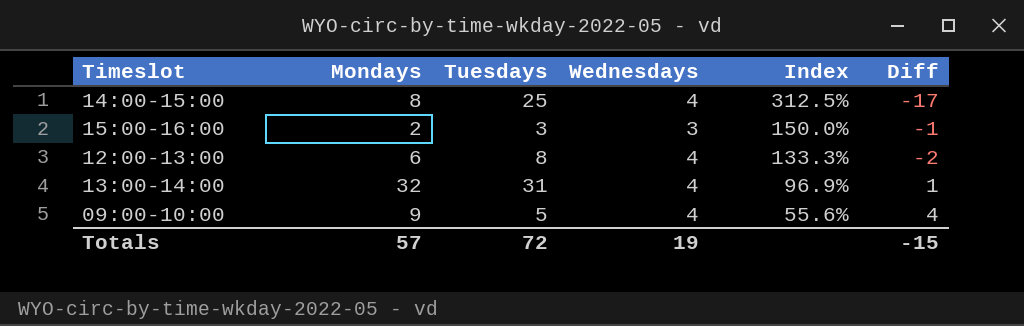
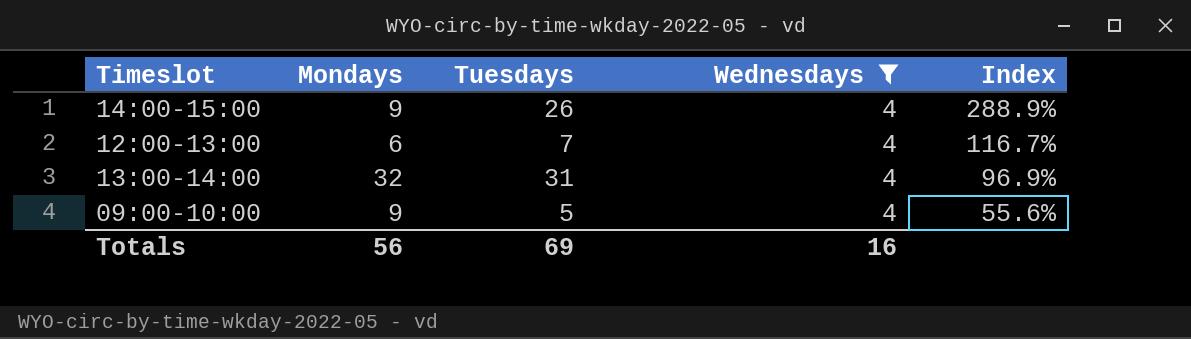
filter: none -> Wednesdays = 4
column Diff | formula: [Mondays] - [Tuesdays] -> none
14:00-15:00 | Mondays: 8 -> 9
14:00-15:00 | Tuesdays: 25 -> 26
14:00-15:00 | Index: 312.5% -> 288.9%
12:00-13:00 | Tuesdays: 8 -> 7
12:00-13:00 | Index: 133.3% -> 116.7%
Totals | Mondays: 57 -> 56
Totals | Tuesdays: 72 -> 69
Totals | Wednesdays: 19 -> 16

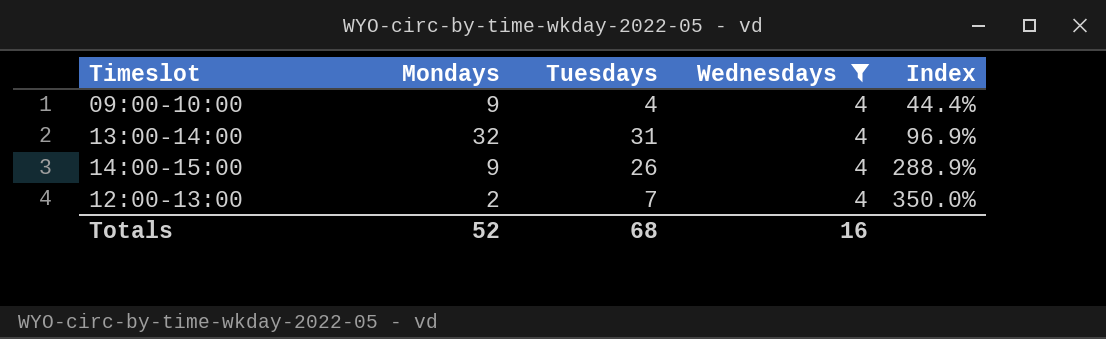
row order: Index descending -> Index ascending
09:00-10:00 | Tuesdays: 5 -> 4
09:00-10:00 | Index: 55.6% -> 44.4%
12:00-13:00 | Mondays: 6 -> 2
12:00-13:00 | Index: 116.7% -> 350.0%
Totals | Mondays: 56 -> 52
Totals | Tuesdays: 69 -> 68

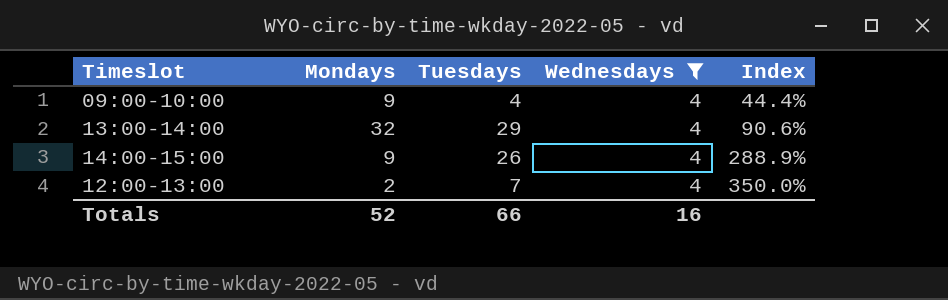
13:00-14:00 | Tuesdays: 31 -> 29
13:00-14:00 | Index: 96.9% -> 90.6%
Totals | Tuesdays: 68 -> 66

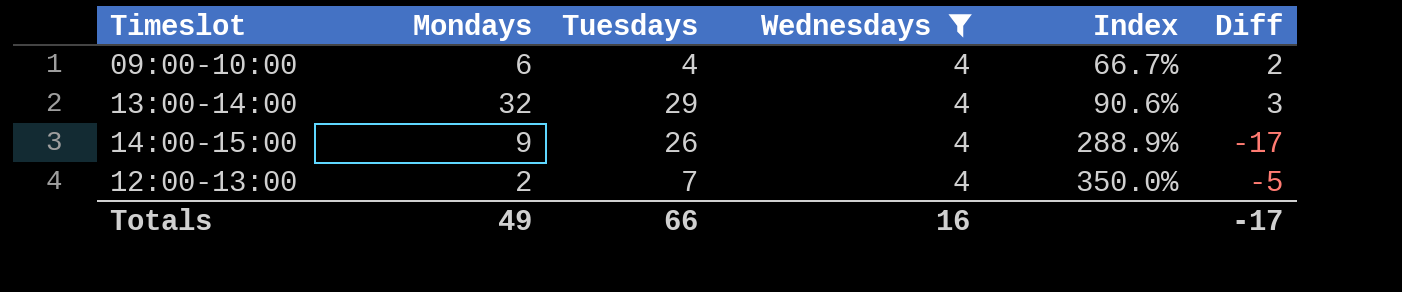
column Diff | formula: none -> [Mondays] - [Tuesdays]
09:00-10:00 | Mondays: 9 -> 6
09:00-10:00 | Index: 44.4% -> 66.7%
Totals | Mondays: 52 -> 49

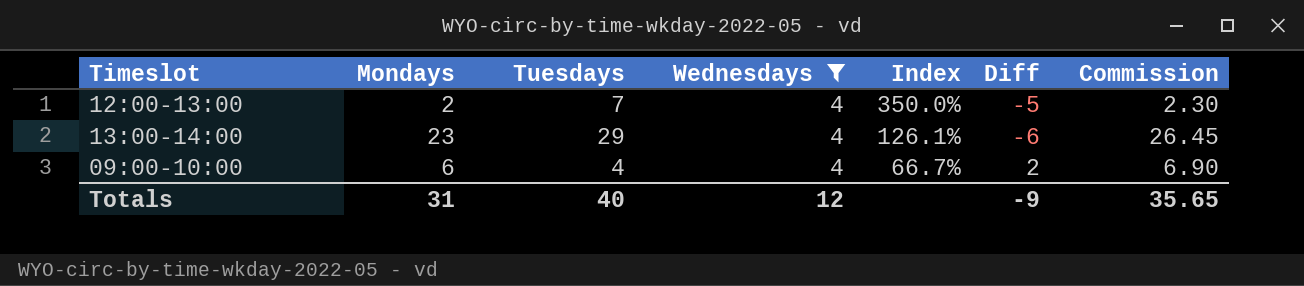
row order: Index ascending -> Index descending
column Commission | formula: none -> [Mondays] * 1.15
row 14:00-15:00: 9 | 26 | 4 | 288.9% | -17 -> none
13:00-14:00 | Mondays: 32 -> 23
13:00-14:00 | Index: 90.6% -> 126.1%
13:00-14:00 | Diff: 3 -> -6
Totals | Mondays: 49 -> 31
Totals | Tuesdays: 66 -> 40
Totals | Wednesdays: 16 -> 12
Totals | Diff: -17 -> -9

